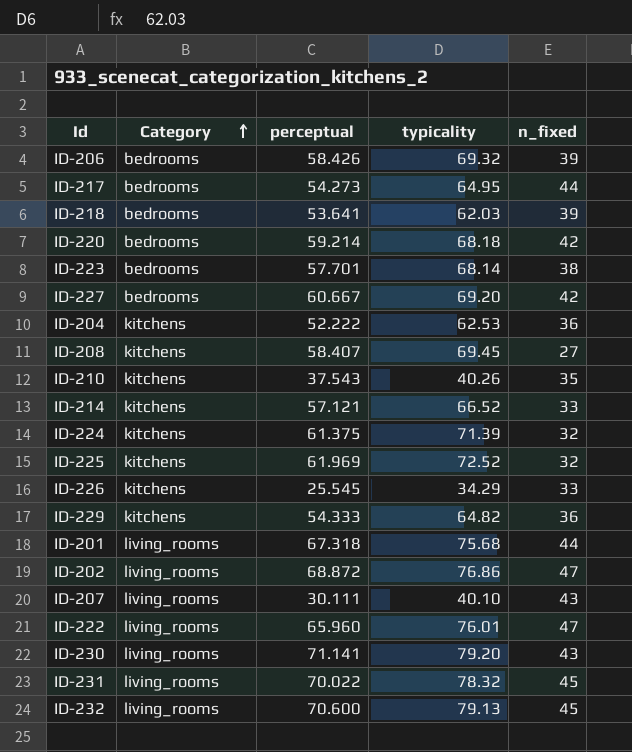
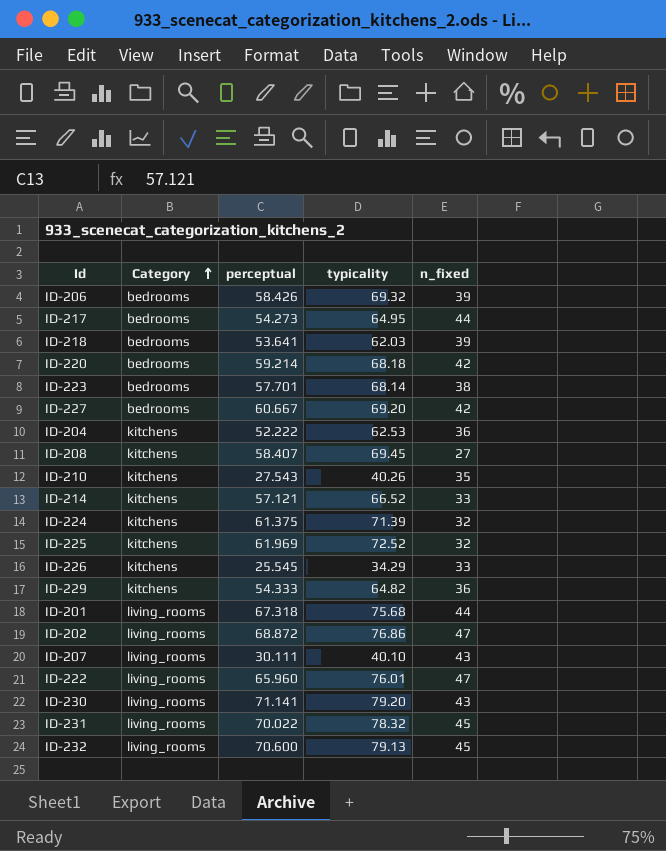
ID-210 | perceptual: 37.543 -> 27.543

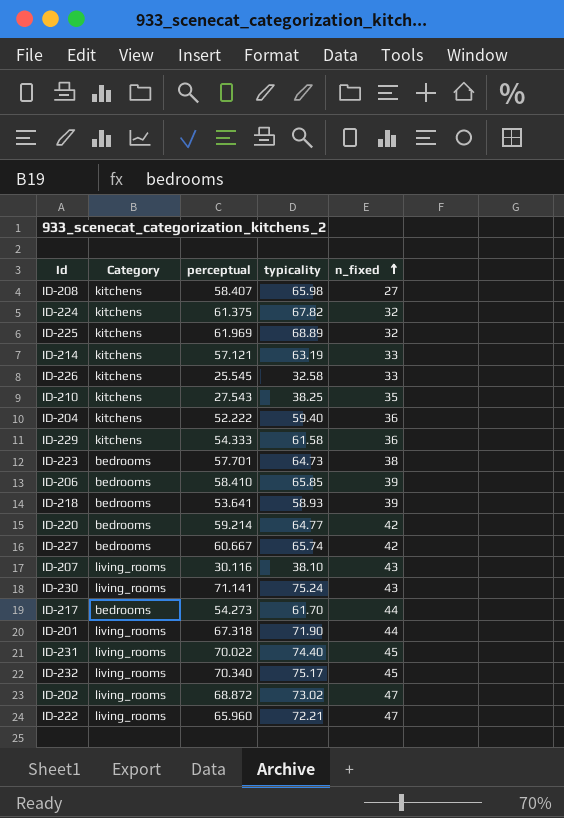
row order: Category ascending -> n_fixed ascending
ID-208 | typicality: 69.45 -> 65.98
ID-224 | typicality: 71.39 -> 67.82
ID-225 | typicality: 72.52 -> 68.89
ID-214 | typicality: 66.52 -> 63.19
ID-226 | typicality: 34.29 -> 32.58
ID-210 | typicality: 40.26 -> 38.25
ID-204 | typicality: 62.53 -> 59.40
ID-229 | typicality: 64.82 -> 61.58
ID-223 | typicality: 68.14 -> 64.73
ID-206 | perceptual: 58.426 -> 58.410
ID-206 | typicality: 69.32 -> 65.85
ID-218 | typicality: 62.03 -> 58.93
ID-220 | typicality: 68.18 -> 64.77
ID-227 | typicality: 69.20 -> 65.74
ID-207 | perceptual: 30.111 -> 30.116
ID-207 | typicality: 40.10 -> 38.10
ID-230 | typicality: 79.20 -> 75.24
ID-217 | typicality: 64.95 -> 61.70
ID-201 | typicality: 75.68 -> 71.90
ID-231 | typicality: 78.32 -> 74.40
ID-232 | perceptual: 70.600 -> 70.340
ID-232 | typicality: 79.13 -> 75.17
ID-202 | typicality: 76.86 -> 73.02
ID-222 | typicality: 76.01 -> 72.21

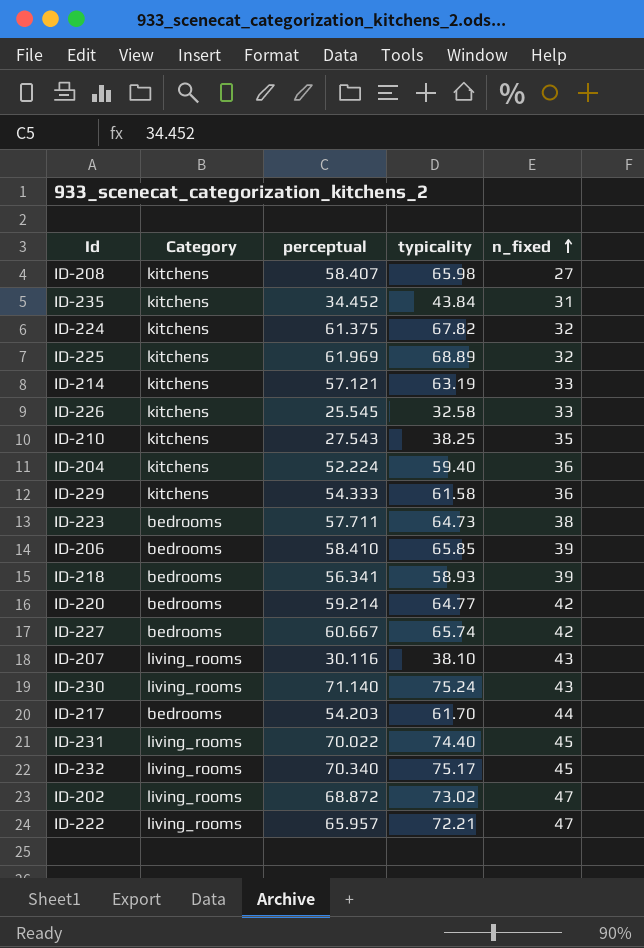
row ID-201: living_rooms | 67.318 | 71.90 | 44 -> none
row ID-235: none -> kitchens | 34.452 | 43.84 | 31
ID-204 | perceptual: 52.222 -> 52.224
ID-223 | perceptual: 57.701 -> 57.711
ID-218 | perceptual: 53.641 -> 56.341
ID-230 | perceptual: 71.141 -> 71.140
ID-217 | perceptual: 54.273 -> 54.203
ID-222 | perceptual: 65.960 -> 65.957

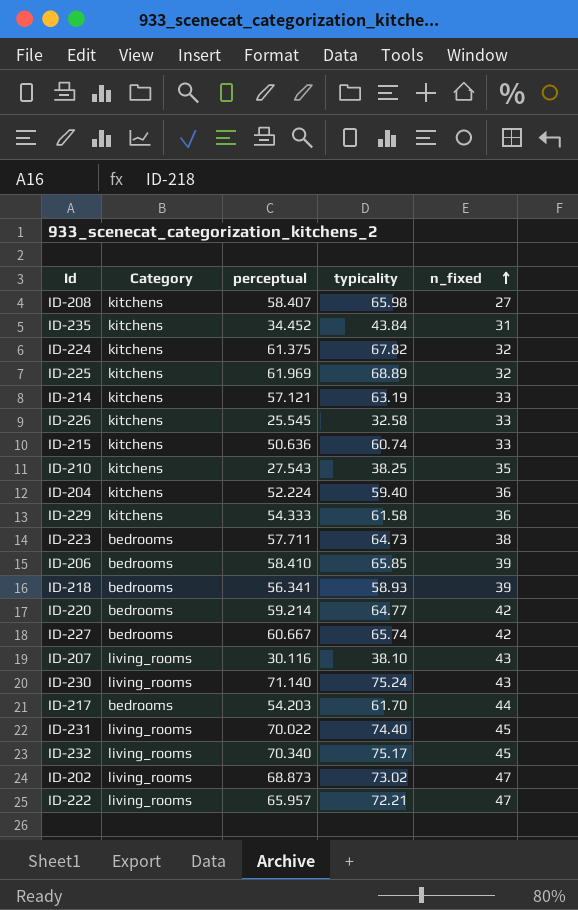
row ID-215: none -> kitchens | 50.636 | 60.74 | 33
ID-202 | perceptual: 68.872 -> 68.873

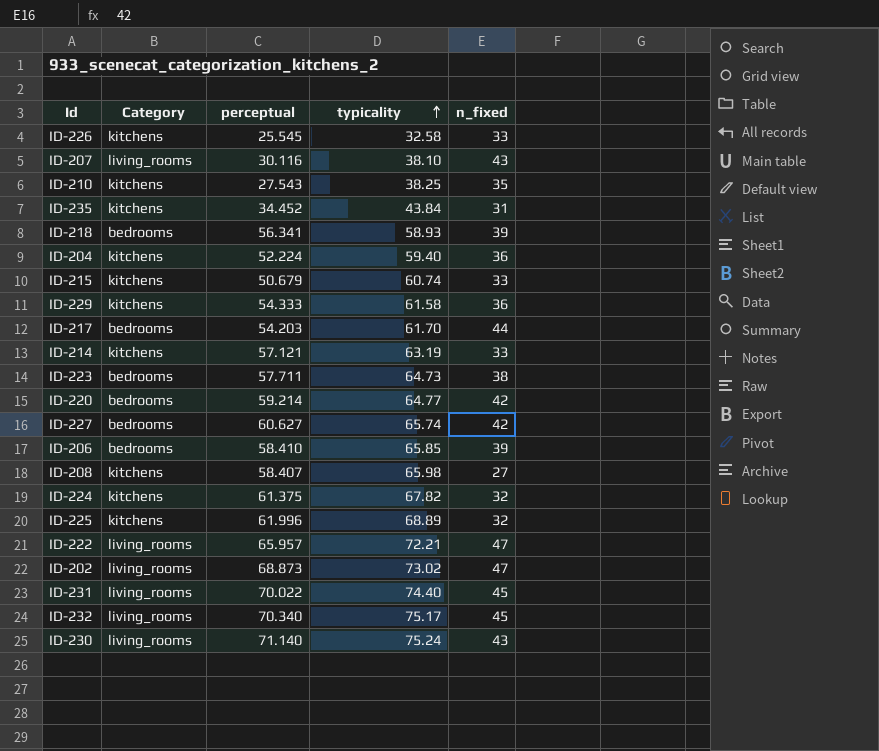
row order: n_fixed ascending -> typicality ascending
ID-215 | perceptual: 50.636 -> 50.679
ID-227 | perceptual: 60.667 -> 60.627
ID-225 | perceptual: 61.969 -> 61.996

